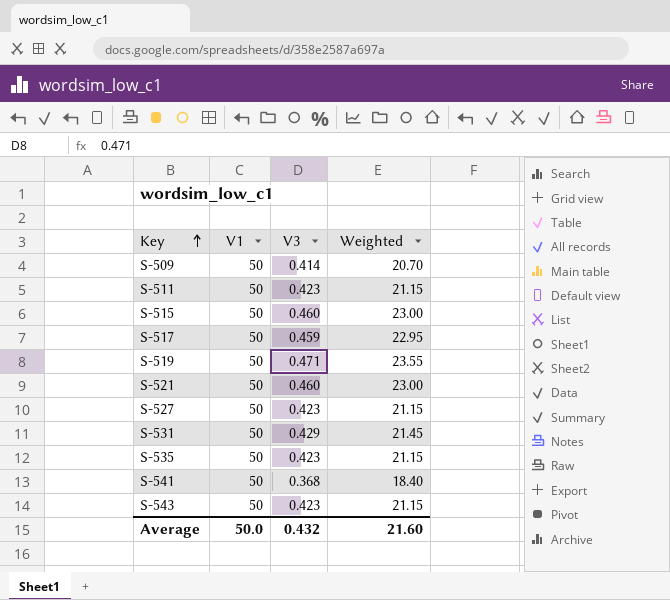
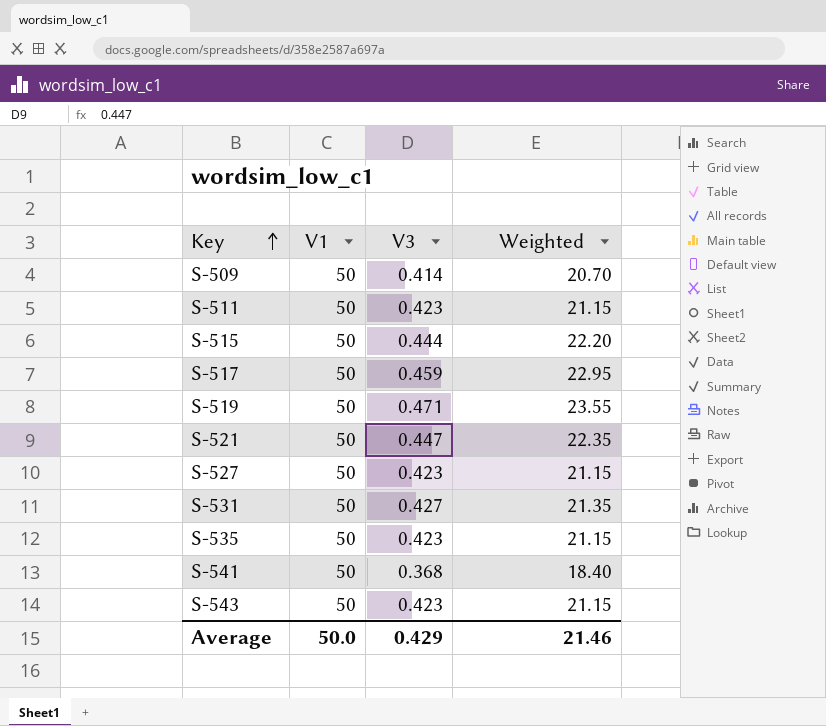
S-515 | V3: 0.460 -> 0.444
S-515 | Weighted: 23.00 -> 22.20
S-521 | V3: 0.460 -> 0.447
S-521 | Weighted: 23.00 -> 22.35
S-531 | V3: 0.429 -> 0.427
S-531 | Weighted: 21.45 -> 21.35
Average | V3: 0.432 -> 0.429
Average | Weighted: 21.60 -> 21.46

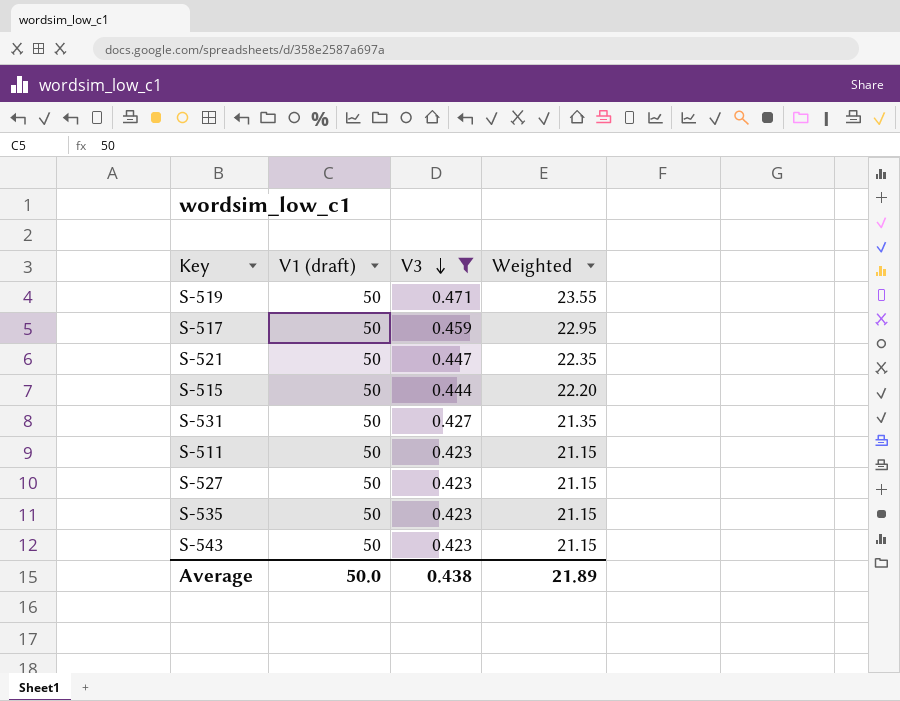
filter: none -> V3 >= 0.423
row order: Key ascending -> V3 descending
column name: V1 -> V1 (draft)
Average | V3: 0.429 -> 0.438
Average | Weighted: 21.46 -> 21.89

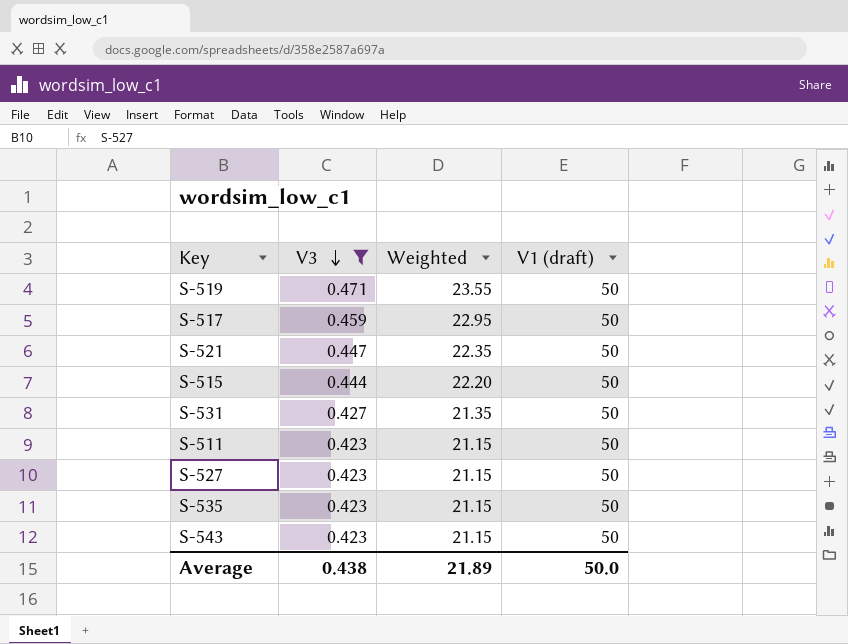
column V1 (draft) | position: 2 -> 4

